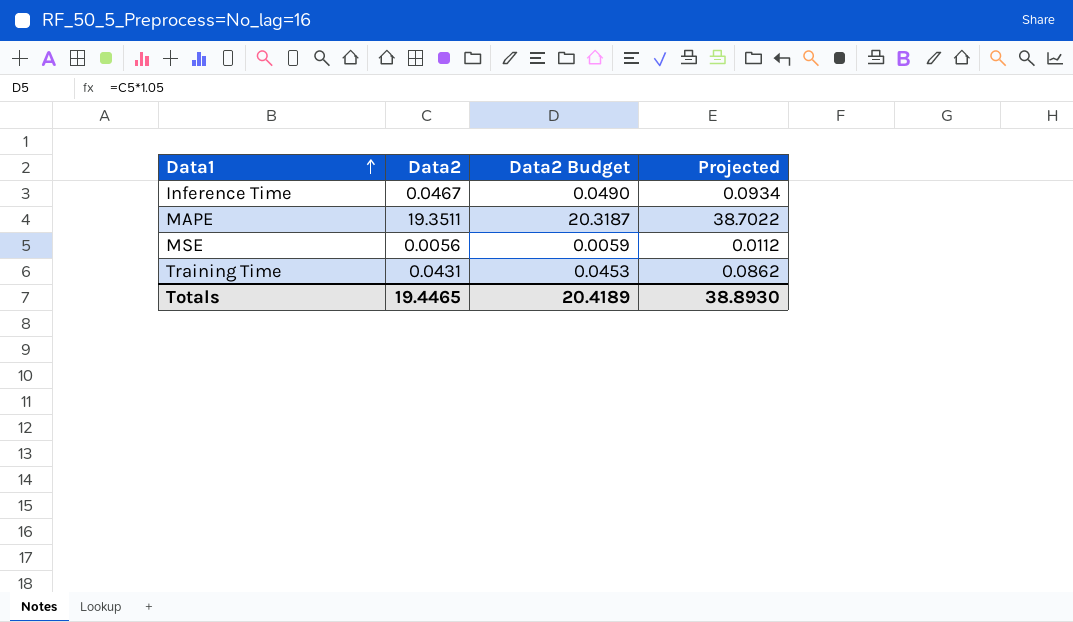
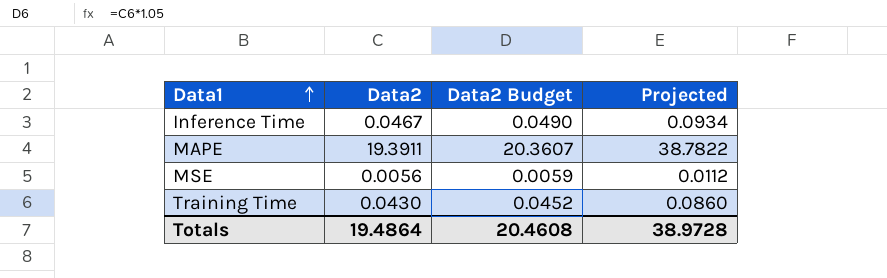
MAPE | Data2: 19.3511 -> 19.3911
MAPE | Data2 Budget: 20.3187 -> 20.3607
MAPE | Projected: 38.7022 -> 38.7822
Training Time | Data2: 0.0431 -> 0.0430
Training Time | Data2 Budget: 0.0453 -> 0.0452
Training Time | Projected: 0.0862 -> 0.0860
Totals | Data2: 19.4465 -> 19.4864
Totals | Data2 Budget: 20.4189 -> 20.4608
Totals | Projected: 38.8930 -> 38.9728

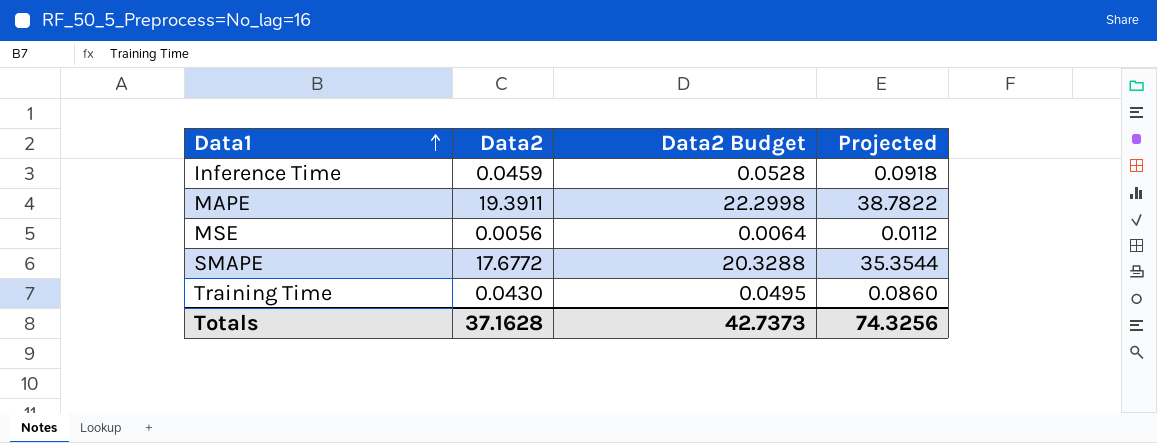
column Data2 Budget | formula: [Data2] * 1.05 -> [Data2] * 1.15
Inference Time | Data2: 0.0467 -> 0.0459
Inference Time | Projected: 0.0934 -> 0.0918
row SMAPE: none -> 17.6772 | 20.3288 | 35.3544
Totals | Data2: 19.4864 -> 37.1628
Totals | Data2 Budget: 20.4608 -> 42.7373
Totals | Projected: 38.9728 -> 74.3256

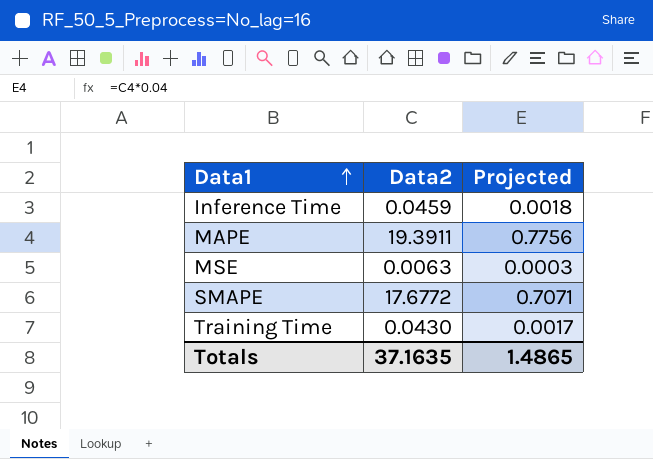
column Data2 Budget | formula: [Data2] * 1.15 -> none
column Projected | formula: [Data2] * 2 -> [Data2] * 0.04
MSE | Data2: 0.0056 -> 0.0063
Totals | Data2: 37.1628 -> 37.1635
Totals | Projected: 74.3256 -> 1.4865

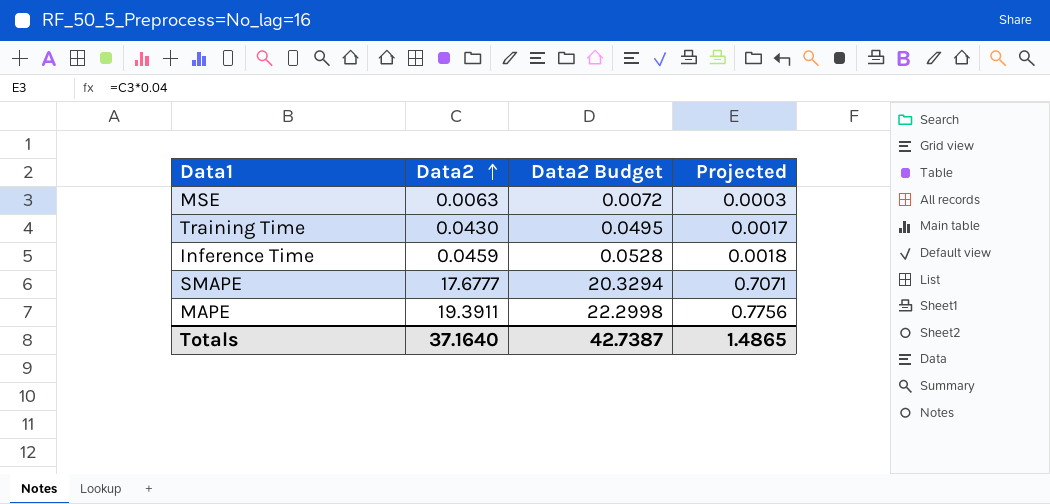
row order: Data1 ascending -> Data2 ascending
column Data2 Budget | formula: none -> [Data2] * 1.15
SMAPE | Data2: 17.6772 -> 17.6777
Totals | Data2: 37.1635 -> 37.1640

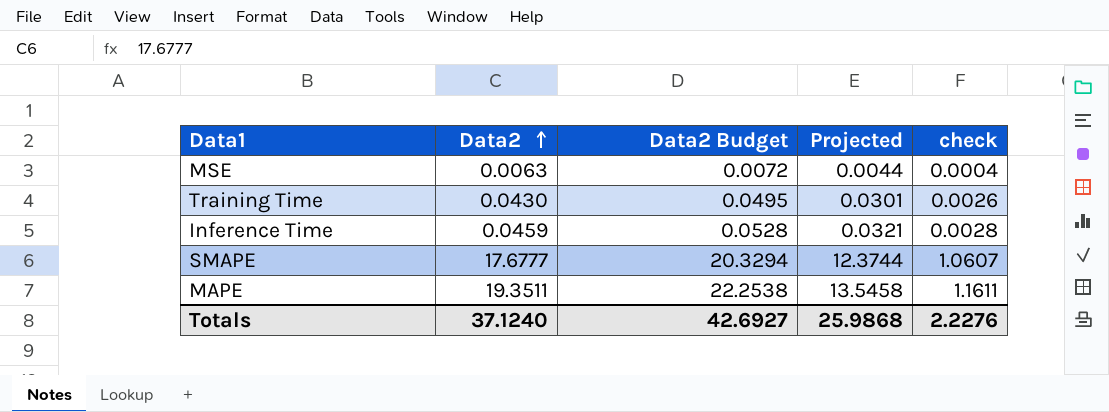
column Projected | formula: [Data2] * 0.04 -> [Data2] * 0.7
column check | formula: none -> [Data2] * 0.06
MAPE | Data2: 19.3911 -> 19.3511
MAPE | Data2 Budget: 22.2998 -> 22.2538
Totals | Data2: 37.1640 -> 37.1240
Totals | Data2 Budget: 42.7387 -> 42.6927
Totals | Projected: 1.4865 -> 25.9868

